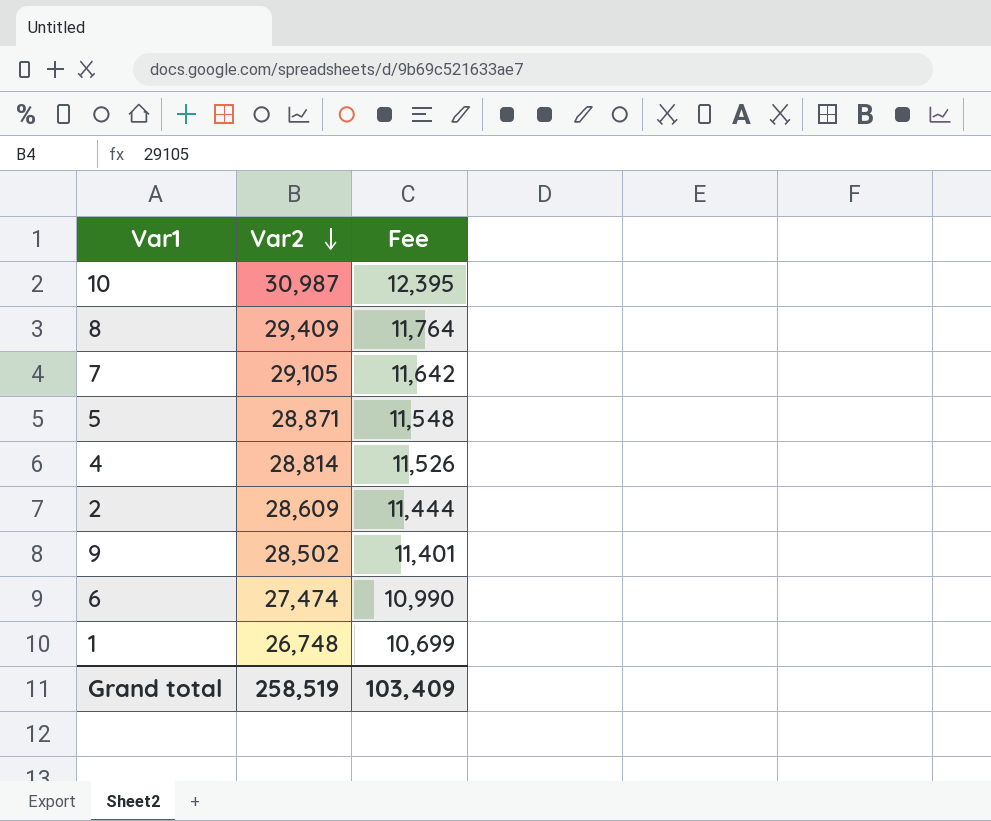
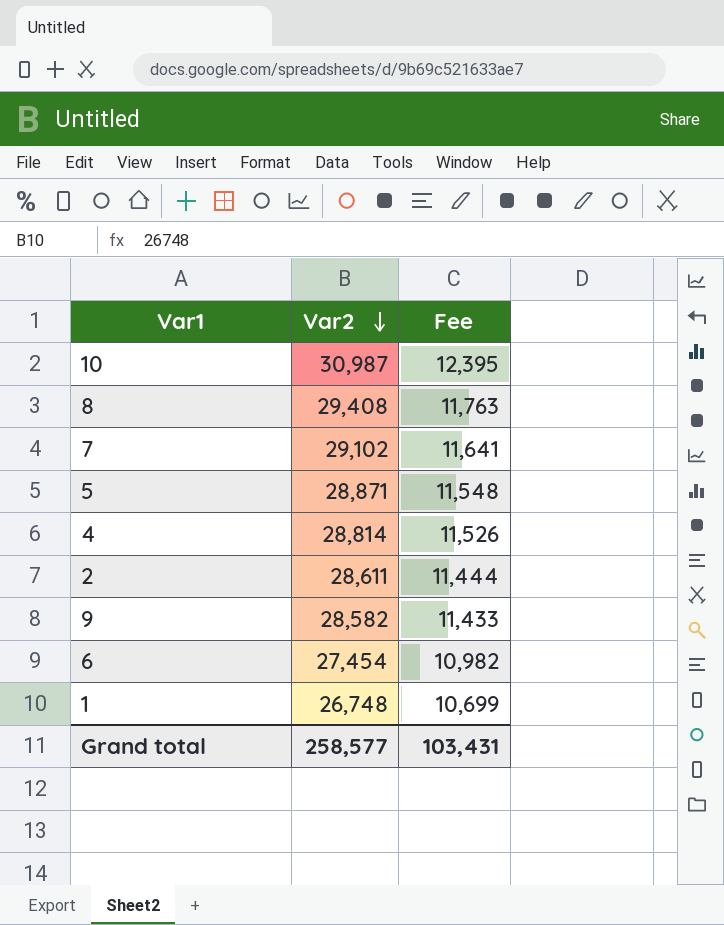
8 | Var2: 29,409 -> 29,408
8 | Fee: 11,764 -> 11,763
7 | Var2: 29,105 -> 29,102
7 | Fee: 11,642 -> 11,641
2 | Var2: 28,609 -> 28,611
9 | Var2: 28,502 -> 28,582
9 | Fee: 11,401 -> 11,433
6 | Var2: 27,474 -> 27,454
6 | Fee: 10,990 -> 10,982
Grand total | Var2: 258,519 -> 258,577
Grand total | Fee: 103,409 -> 103,431

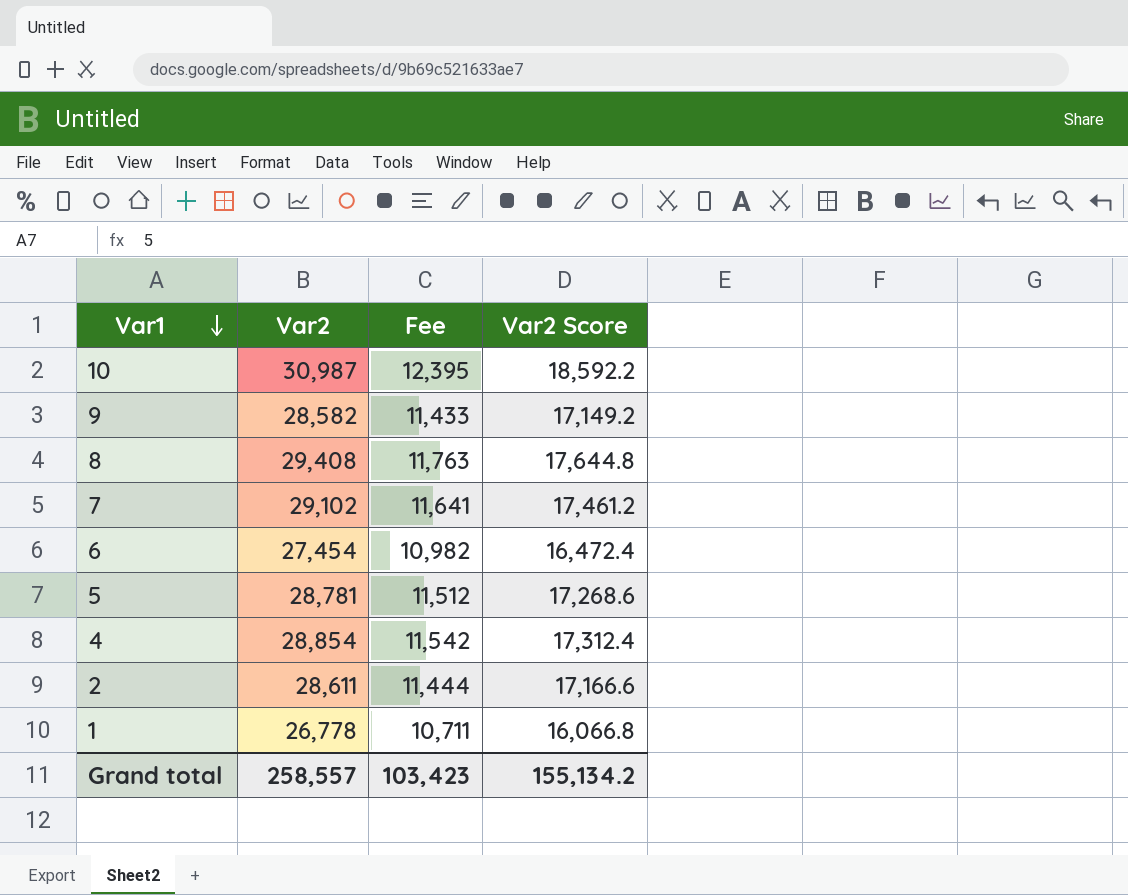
row order: Var2 descending -> Var1 descending
column Var2 Score | formula: none -> [Var2] * 0.6
5 | Var2: 28,871 -> 28,781
5 | Fee: 11,548 -> 11,512
4 | Var2: 28,814 -> 28,854
4 | Fee: 11,526 -> 11,542
1 | Var2: 26,748 -> 26,778
1 | Fee: 10,699 -> 10,711
Grand total | Var2: 258,577 -> 258,557
Grand total | Fee: 103,431 -> 103,423

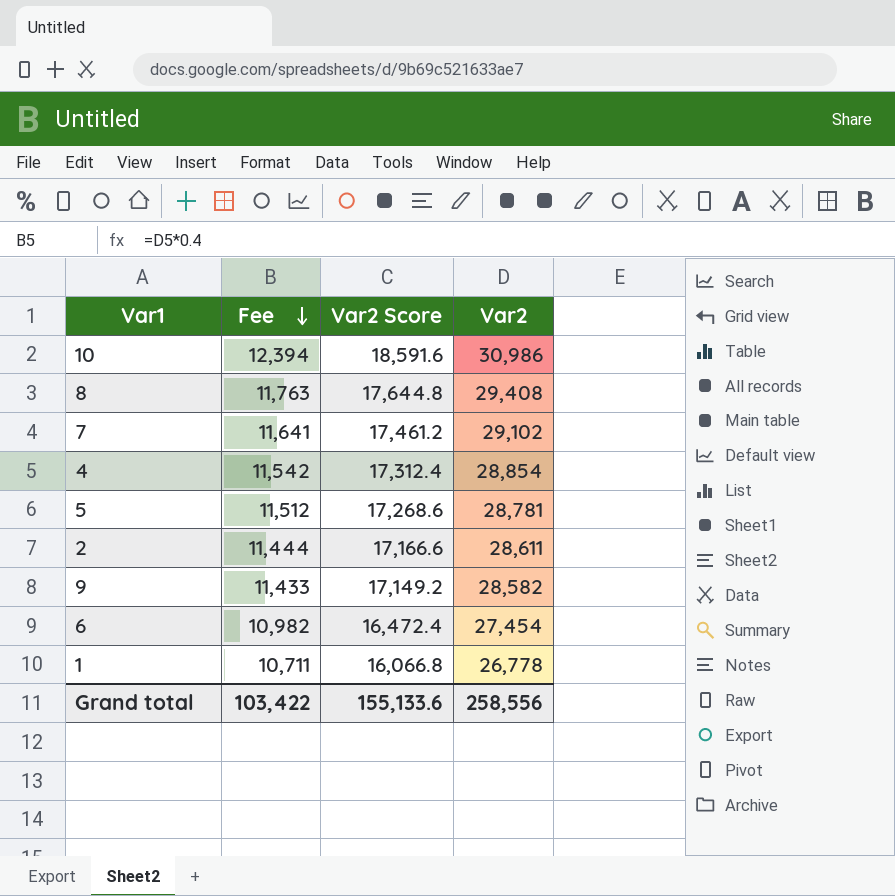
row order: Var1 descending -> Fee descending
column Var2 | position: 2 -> 4
10 | Fee: 12,395 -> 12,394
10 | Var2 Score: 18,592.2 -> 18,591.6
10 | Var2: 30,987 -> 30,986
Grand total | Fee: 103,423 -> 103,422
Grand total | Var2 Score: 155,134.2 -> 155,133.6
Grand total | Var2: 258,557 -> 258,556

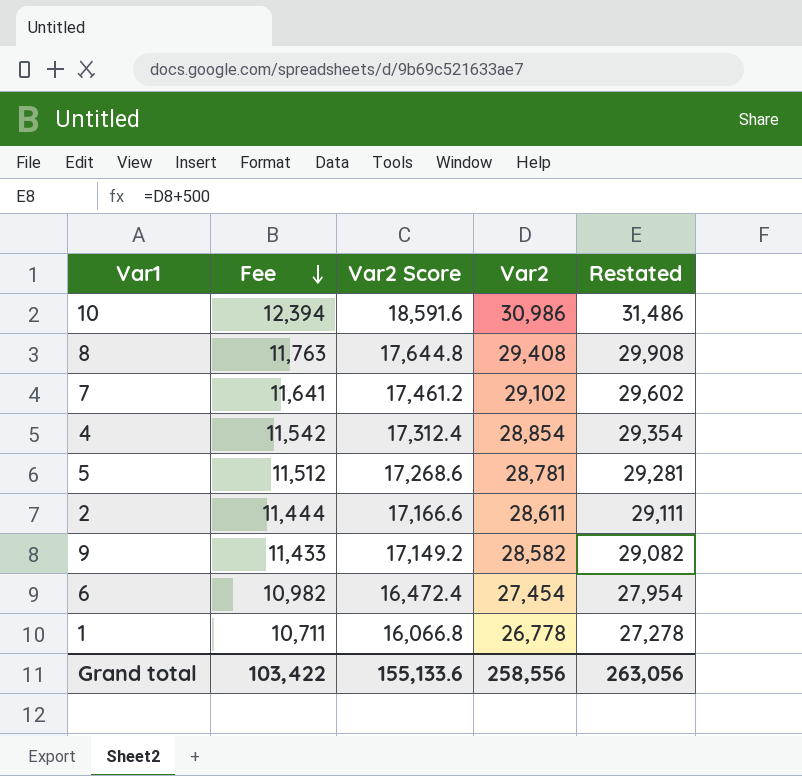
column Restated | formula: none -> [Var2] + 500

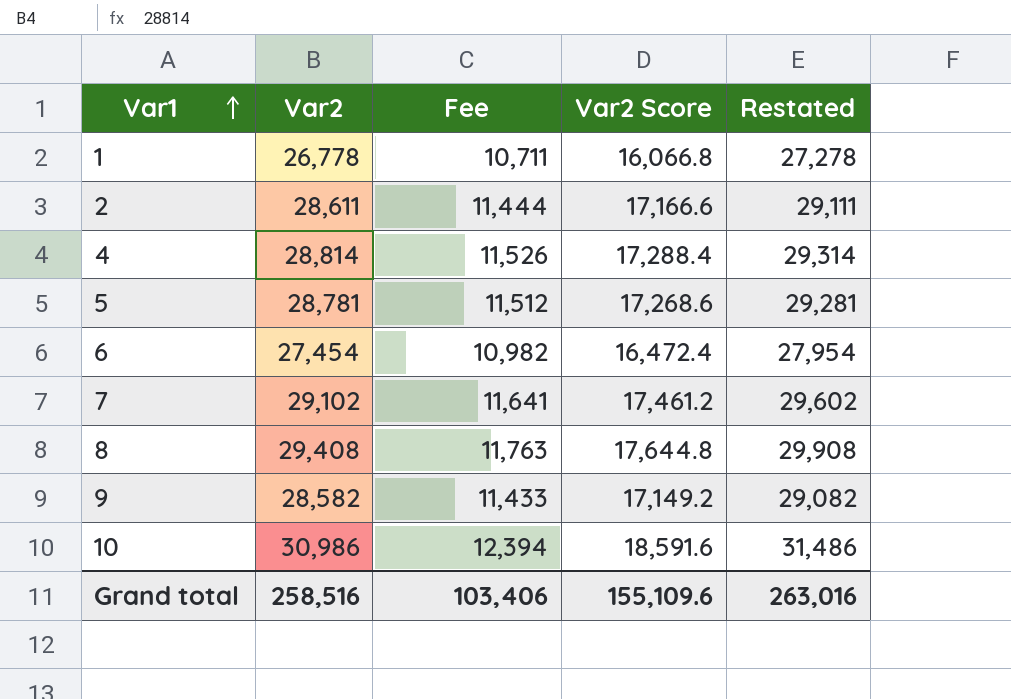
row order: Fee descending -> Var1 ascending
column Var2 | position: 4 -> 2
4 | Var2: 28,854 -> 28,814
4 | Fee: 11,542 -> 11,526
4 | Var2 Score: 17,312.4 -> 17,288.4
4 | Restated: 29,354 -> 29,314
Grand total | Var2: 258,556 -> 258,516
Grand total | Fee: 103,422 -> 103,406
Grand total | Var2 Score: 155,133.6 -> 155,109.6
Grand total | Restated: 263,056 -> 263,016

